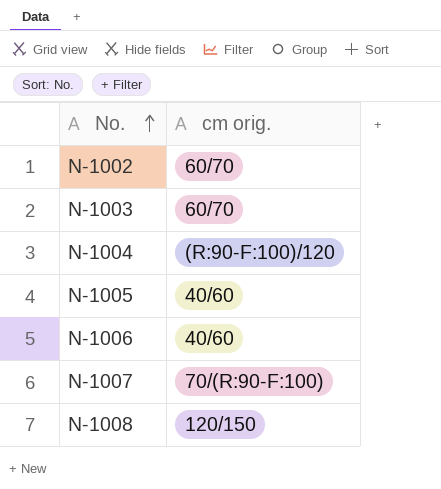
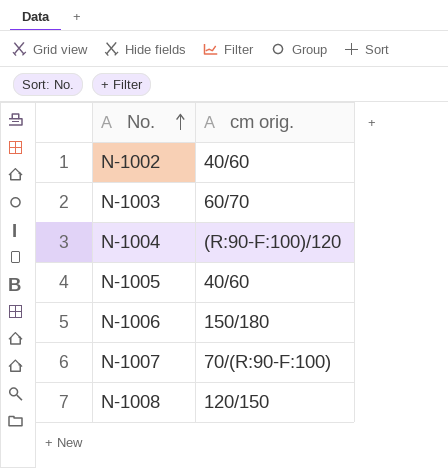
N-1002 | cm orig.: 60/70 -> 40/60
N-1006 | cm orig.: 40/60 -> 150/180

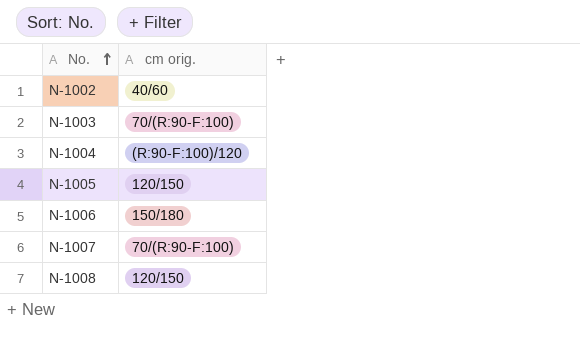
N-1003 | cm orig.: 60/70 -> 70/(R:90-F:100)
N-1005 | cm orig.: 40/60 -> 120/150

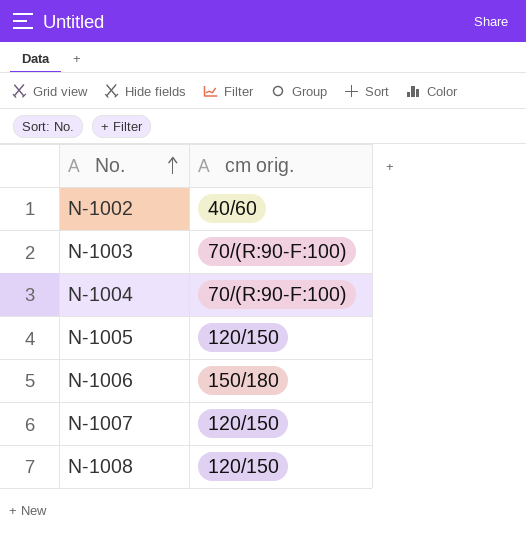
N-1004 | cm orig.: (R:90-F:100)/120 -> 70/(R:90-F:100)
N-1007 | cm orig.: 70/(R:90-F:100) -> 120/150

